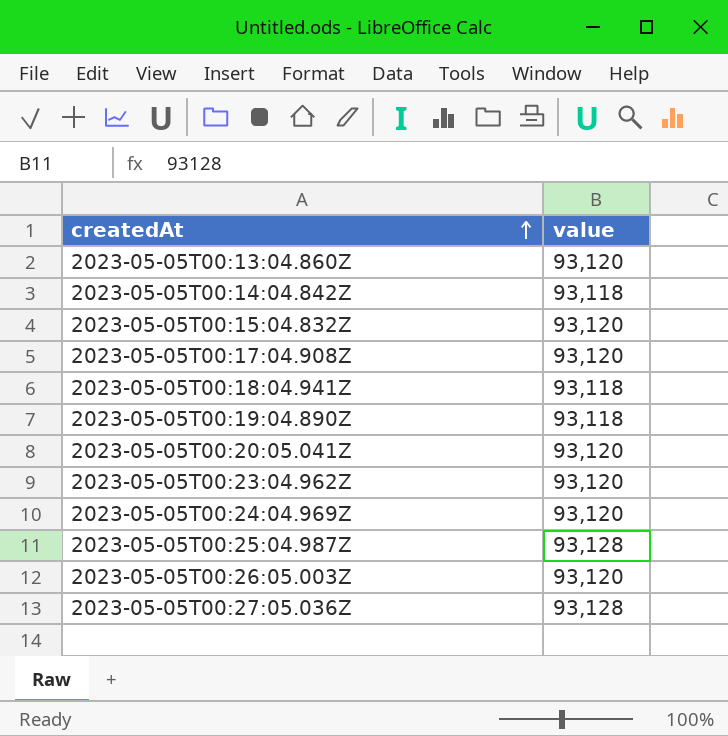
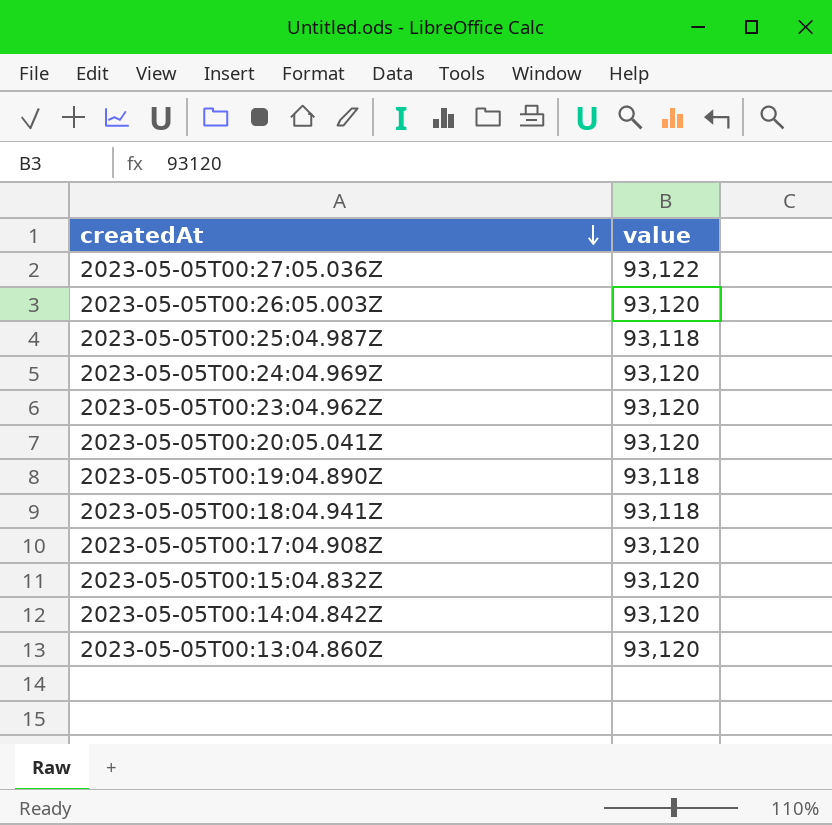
row order: createdAt ascending -> createdAt descending
2023-05-05T00:27:05.036Z | value: 93,128 -> 93,122
2023-05-05T00:25:04.987Z | value: 93,128 -> 93,118
2023-05-05T00:14:04.842Z | value: 93,118 -> 93,120

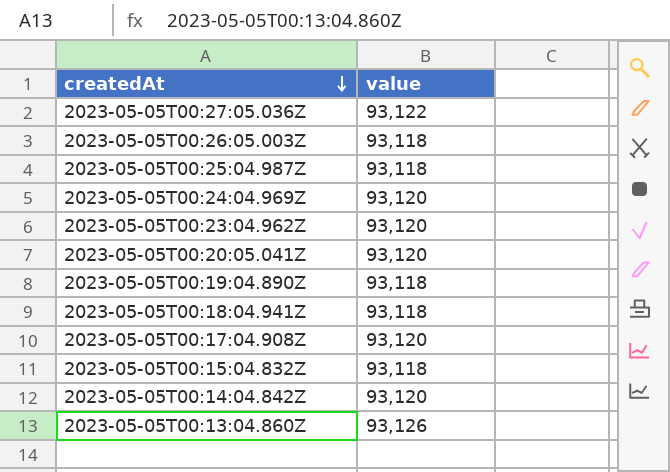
2023-05-05T00:26:05.003Z | value: 93,120 -> 93,118
2023-05-05T00:15:04.832Z | value: 93,120 -> 93,118
2023-05-05T00:13:04.860Z | value: 93,120 -> 93,126

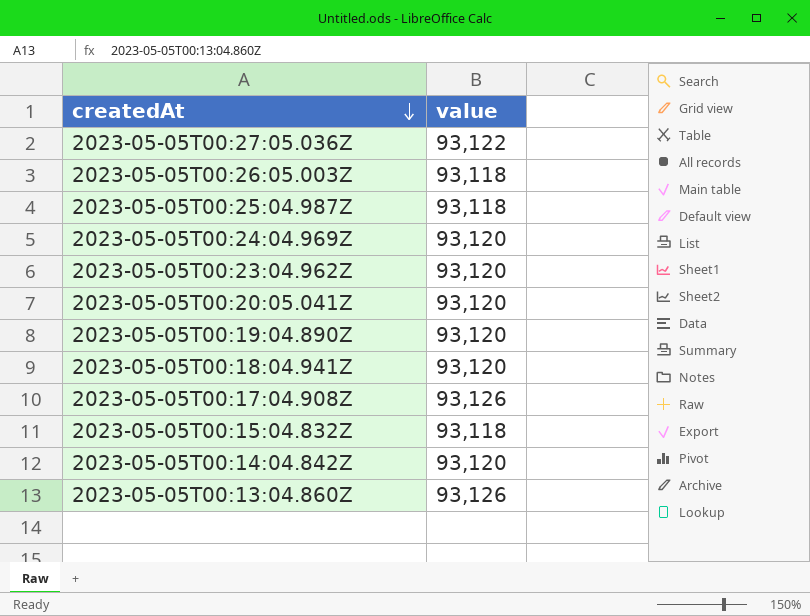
2023-05-05T00:19:04.890Z | value: 93,118 -> 93,120
2023-05-05T00:18:04.941Z | value: 93,118 -> 93,120
2023-05-05T00:17:04.908Z | value: 93,120 -> 93,126

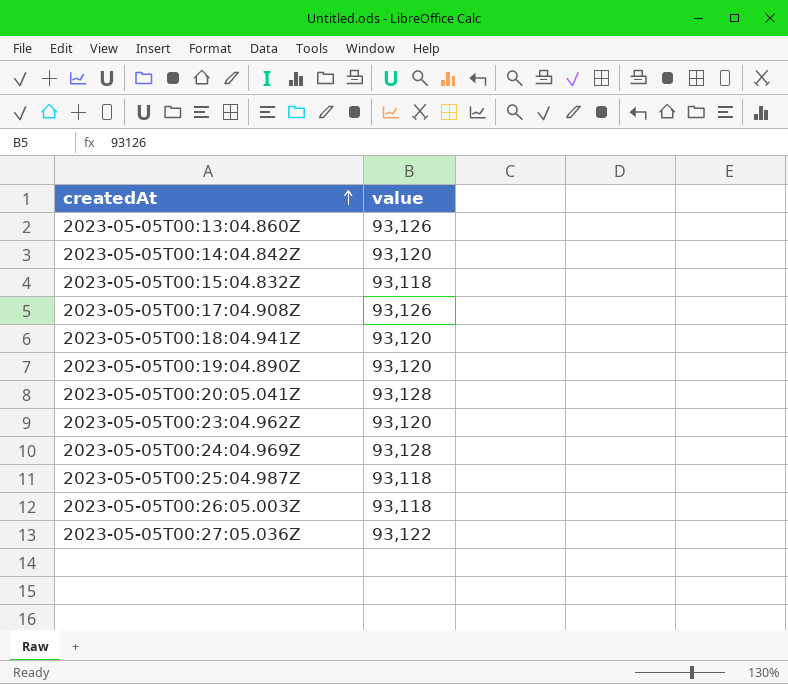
row order: createdAt descending -> createdAt ascending
2023-05-05T00:20:05.041Z | value: 93,120 -> 93,128
2023-05-05T00:24:04.969Z | value: 93,120 -> 93,128

